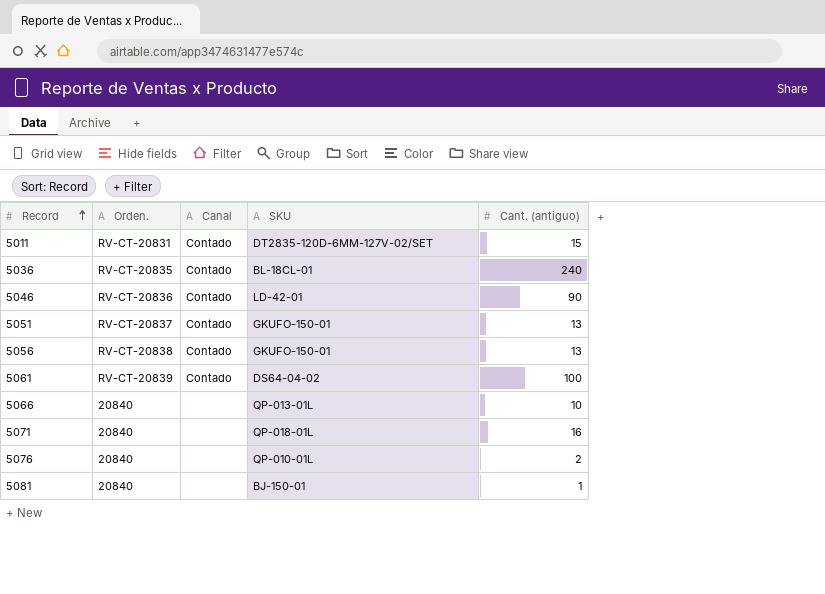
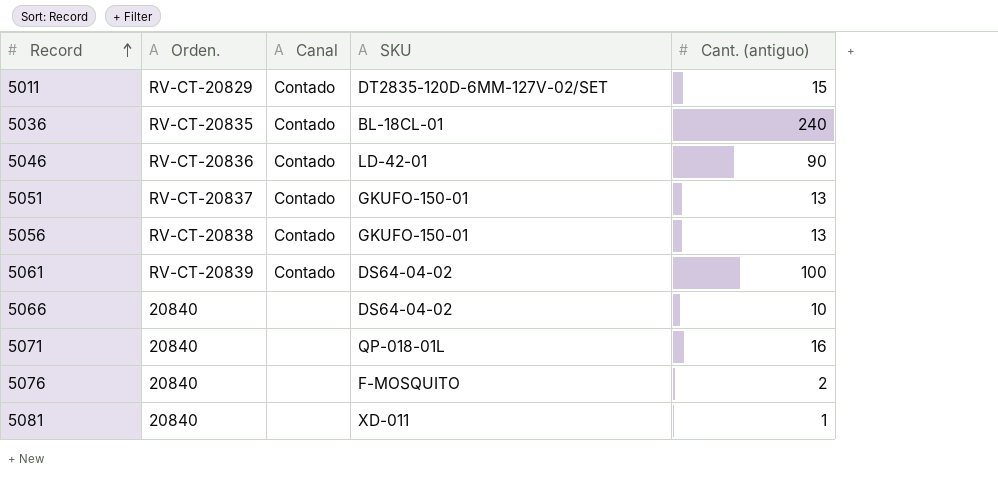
5011 | Orden.: RV-CT-20831 -> RV-CT-20829
5066 | SKU: QP-013-01L -> DS64-04-02
5076 | SKU: QP-010-01L -> F-MOSQUITO
5081 | SKU: BJ-150-01 -> XD-011

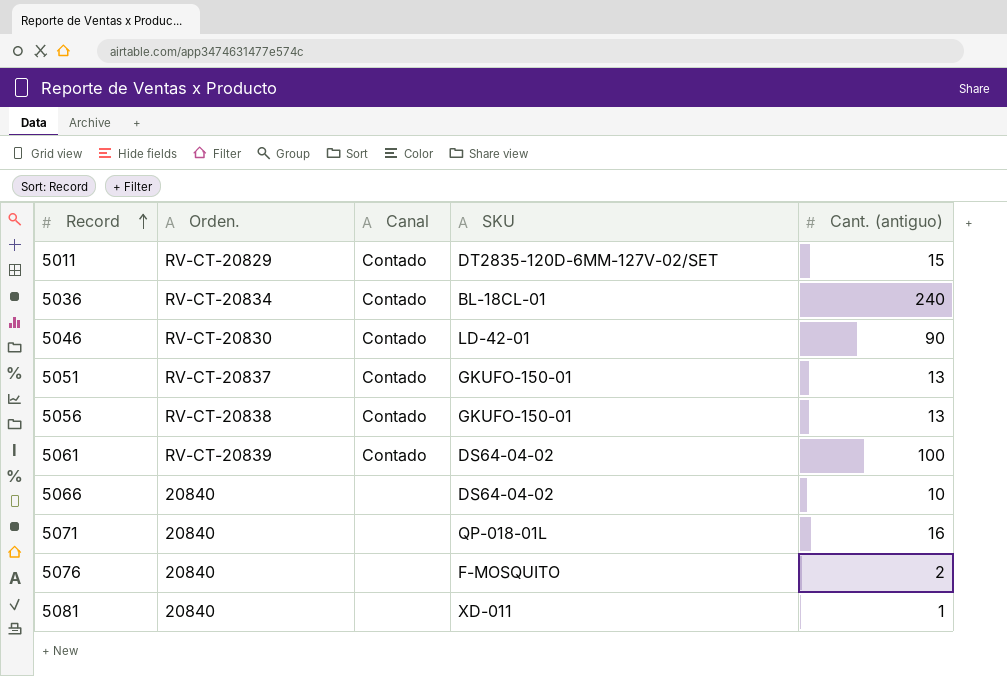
5036 | Orden.: RV-CT-20835 -> RV-CT-20834
5046 | Orden.: RV-CT-20836 -> RV-CT-20830

